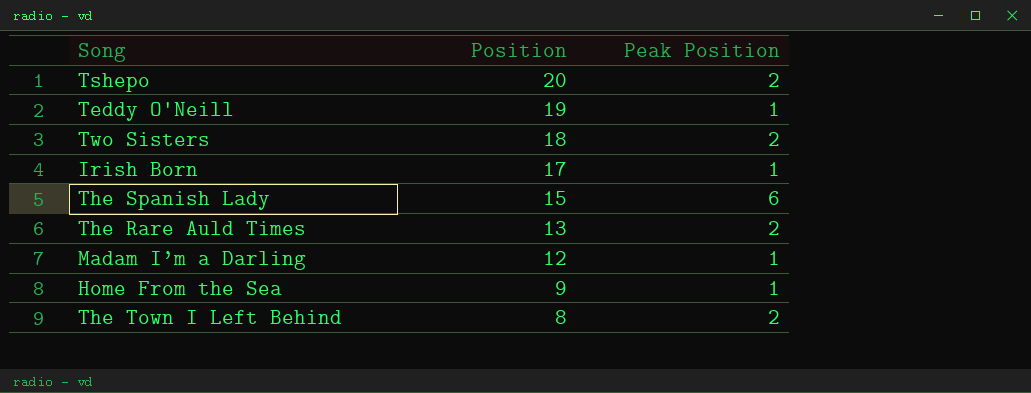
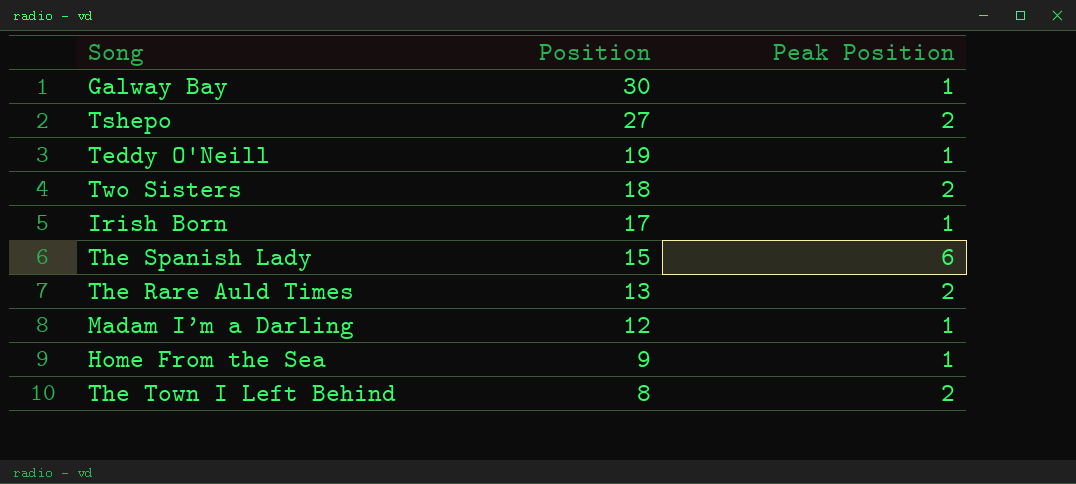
row Galway Bay: none -> 30 | 1
Tshepo | Position: 20 -> 27

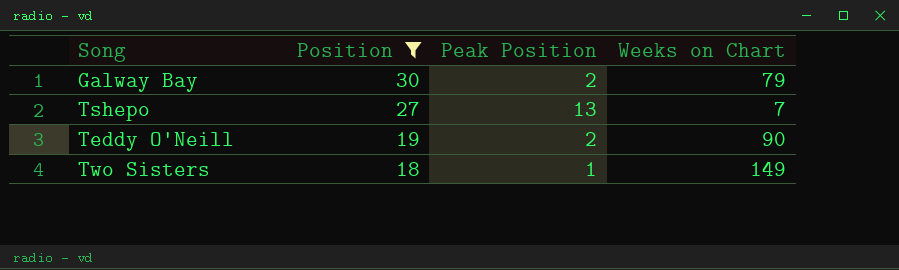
filter: none -> Position >= 18
column Weeks on Chart | position: none -> 4
Galway Bay | Peak Position: 1 -> 2
Tshepo | Peak Position: 2 -> 13
Teddy O'Neill | Peak Position: 1 -> 2
Two Sisters | Peak Position: 2 -> 1

